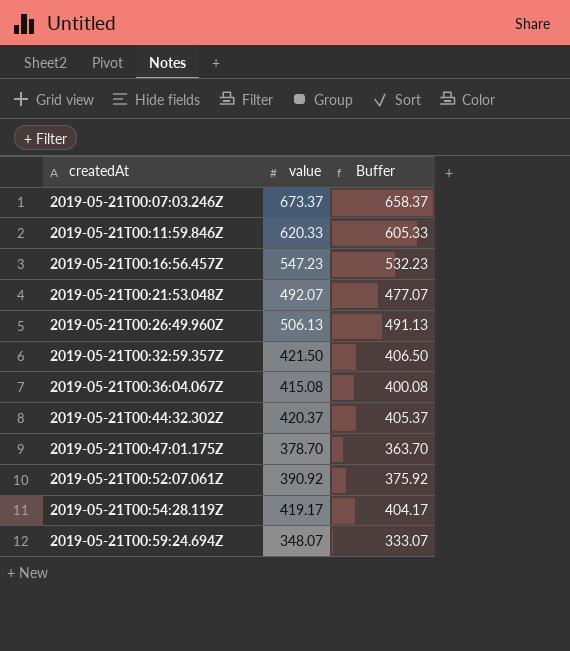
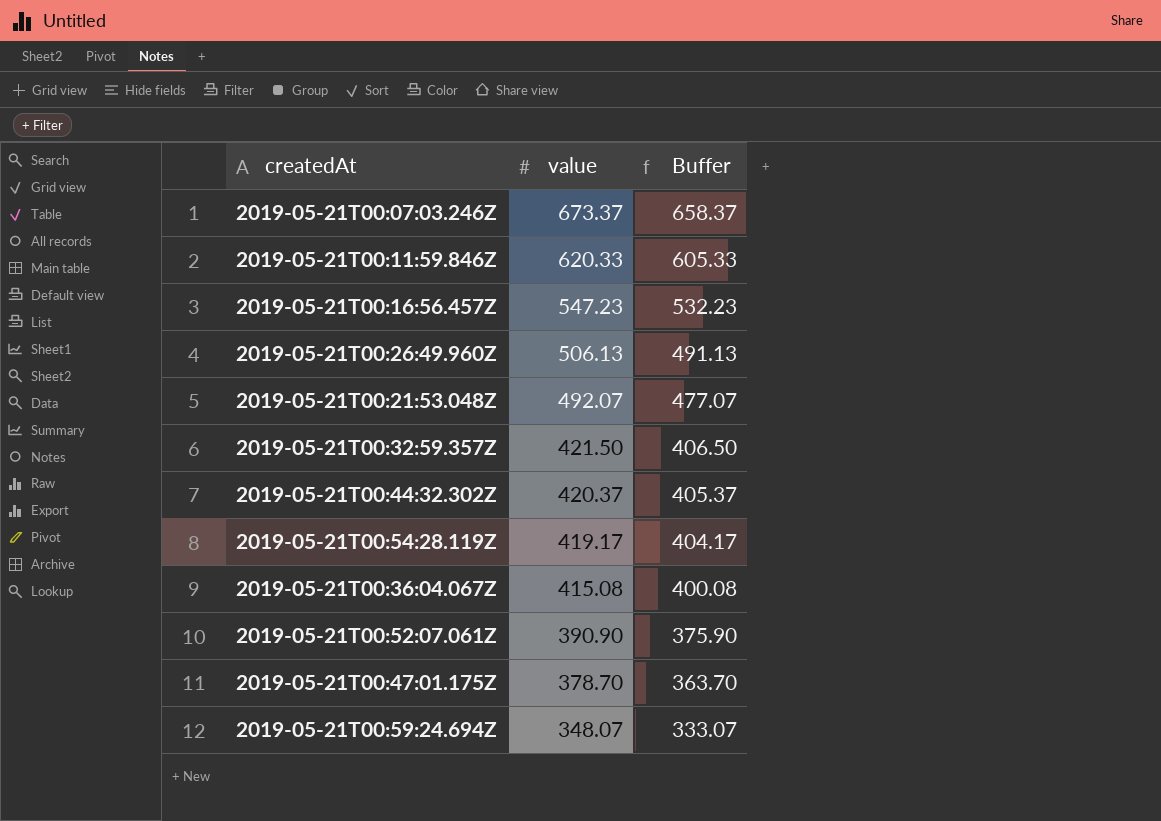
row order: createdAt ascending -> value descending
2019-05-21T00:52:07.061Z | value: 390.92 -> 390.90
2019-05-21T00:52:07.061Z | Buffer: 375.92 -> 375.90

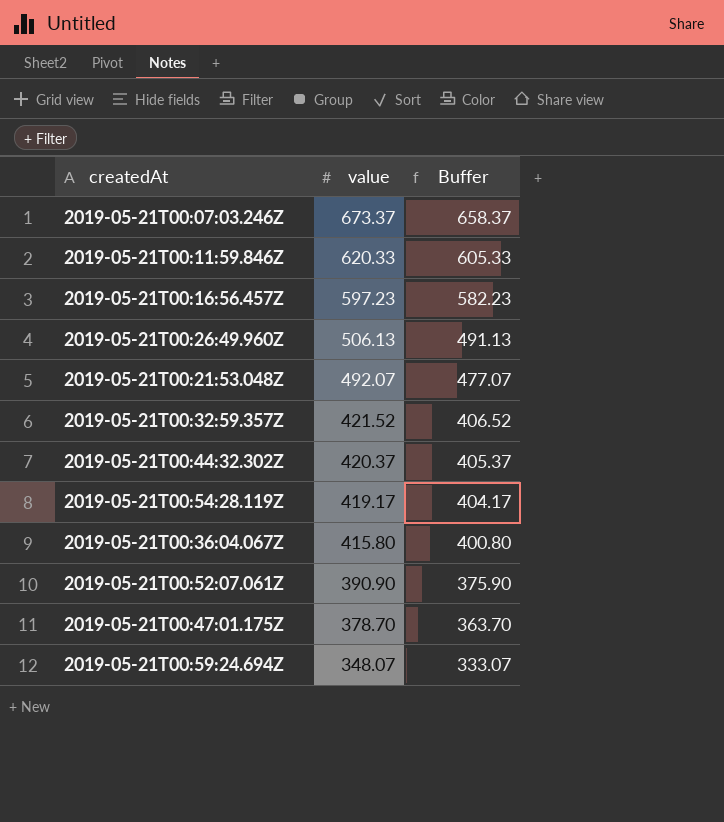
2019-05-21T00:16:56.457Z | value: 547.23 -> 597.23
2019-05-21T00:16:56.457Z | Buffer: 532.23 -> 582.23
2019-05-21T00:32:59.357Z | value: 421.50 -> 421.52
2019-05-21T00:32:59.357Z | Buffer: 406.50 -> 406.52
2019-05-21T00:36:04.067Z | value: 415.08 -> 415.80
2019-05-21T00:36:04.067Z | Buffer: 400.08 -> 400.80

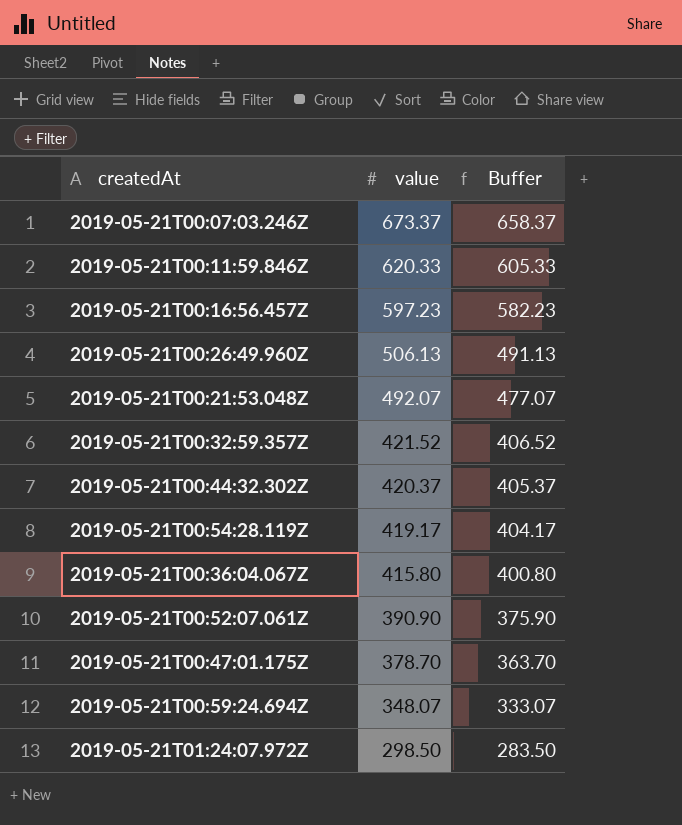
row 2019-05-21T01:24:07.972Z: none -> 298.50 | 283.50

